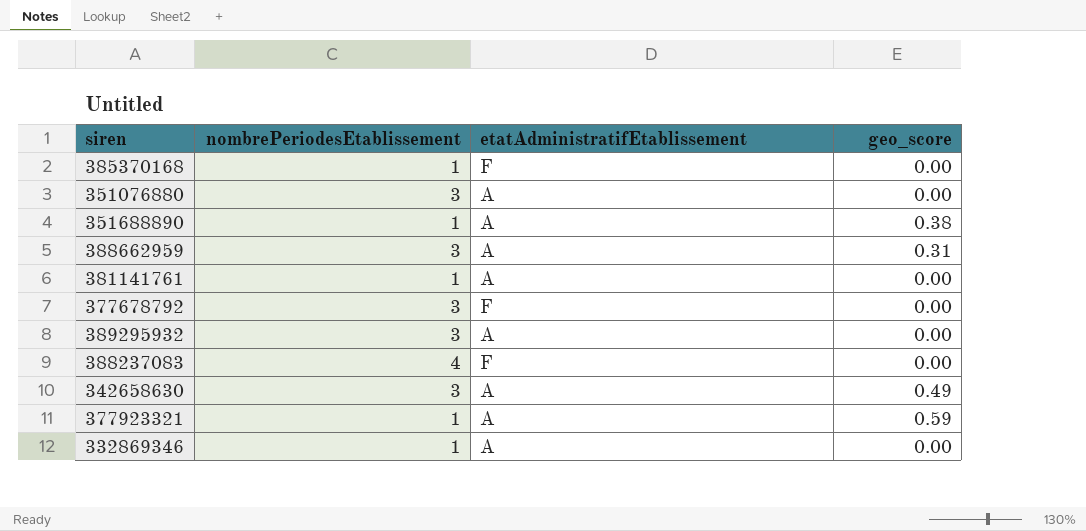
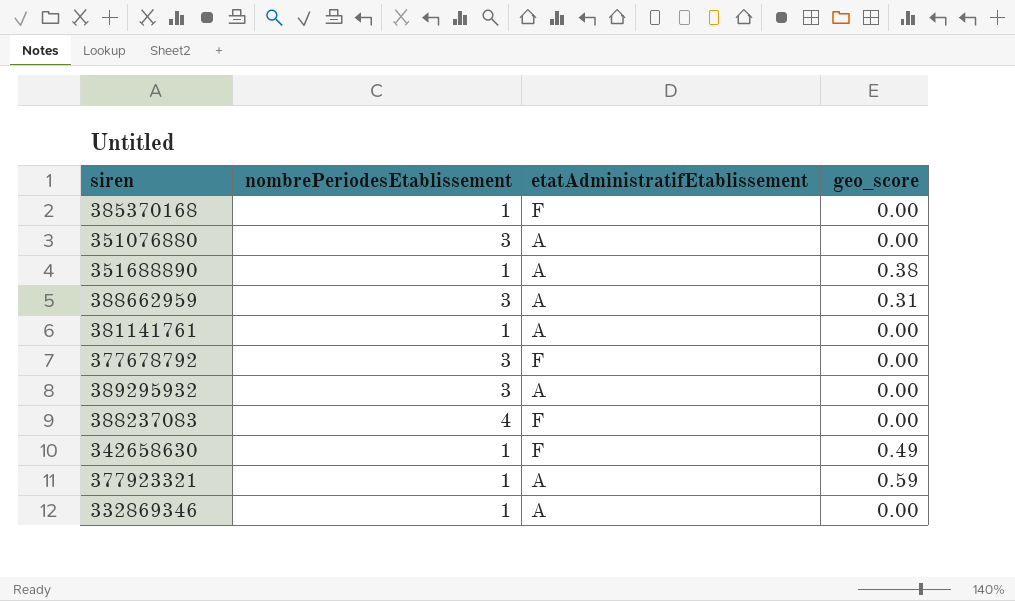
342658630 | nombrePeriodesEtablissement: 3 -> 1
342658630 | etatAdministratifEtablissement: A -> F

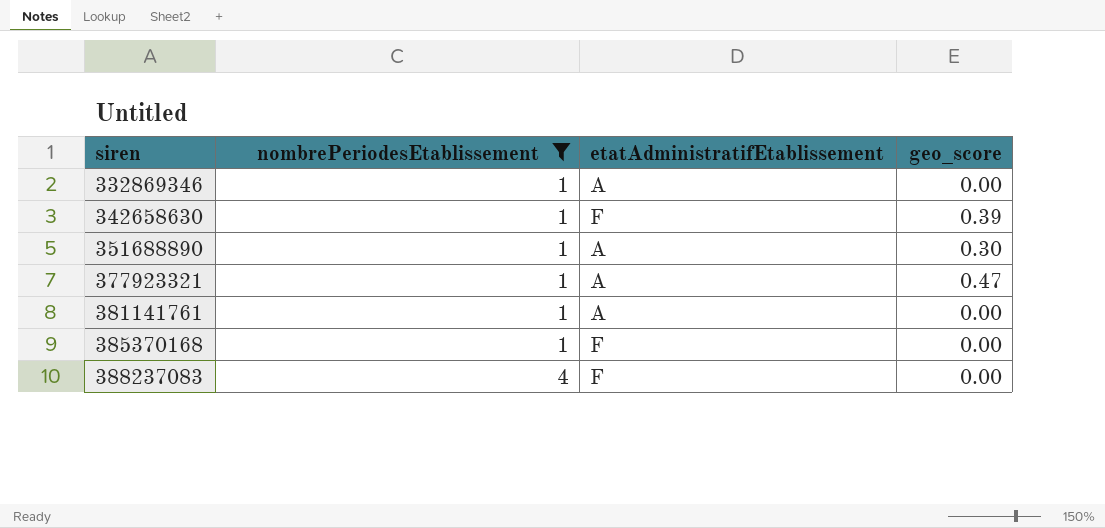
filter: none -> nombrePeriodesEtablissement != 3
row order: none -> siren ascending
342658630 | geo_score: 0.49 -> 0.39
351688890 | geo_score: 0.38 -> 0.30
377923321 | geo_score: 0.59 -> 0.47

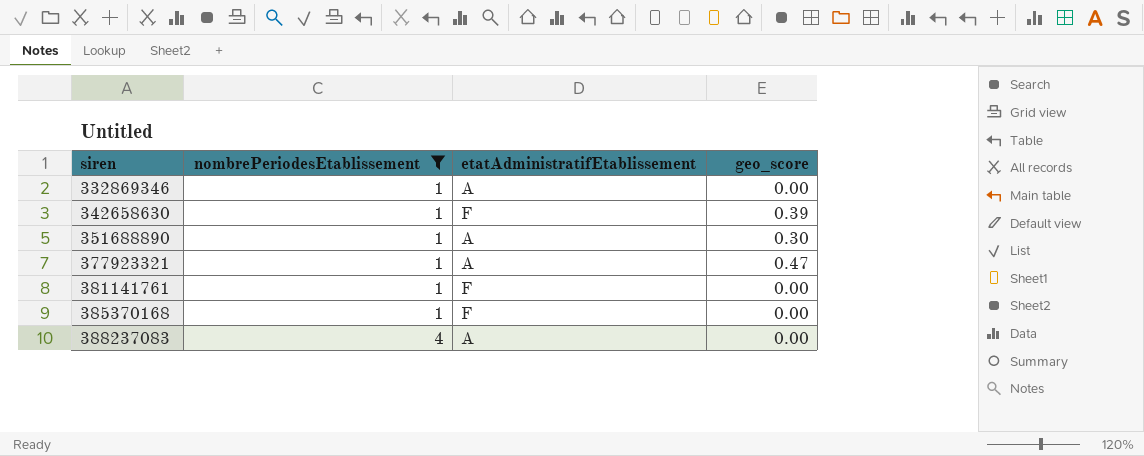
381141761 | etatAdministratifEtablissement: A -> F
388237083 | etatAdministratifEtablissement: F -> A

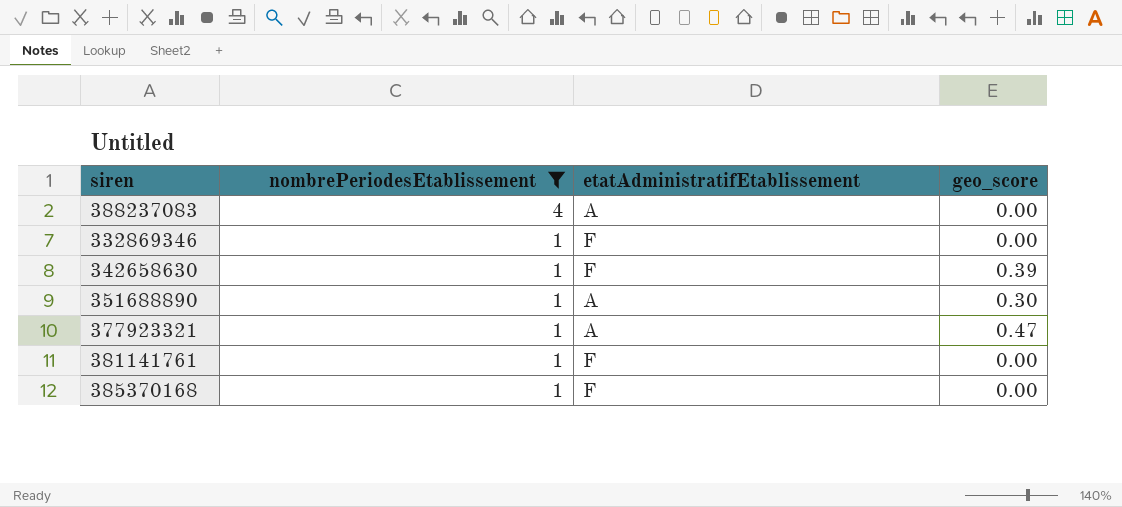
row order: siren ascending -> nombrePeriodesEtablissement descending
332869346 | etatAdministratifEtablissement: A -> F

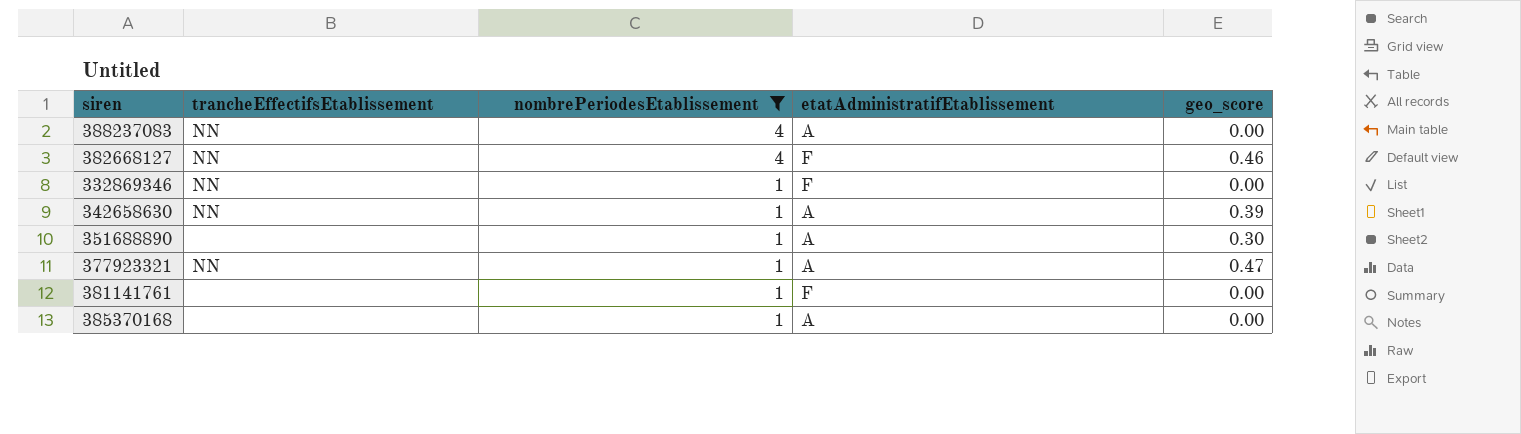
column trancheEffectifsEtablissement | position: none -> 2
row 382668127: none -> NN | 4 | F | 0.46
342658630 | etatAdministratifEtablissement: F -> A
385370168 | etatAdministratifEtablissement: F -> A

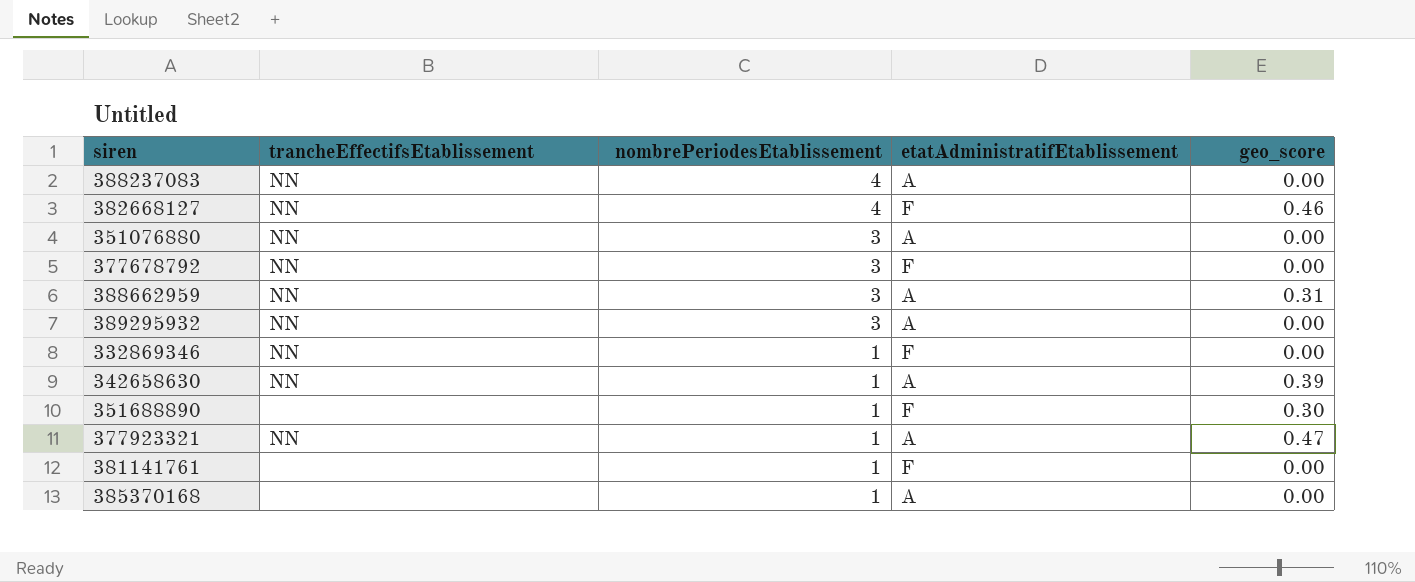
filter: nombrePeriodesEtablissement != 3 -> none
351688890 | etatAdministratifEtablissement: A -> F

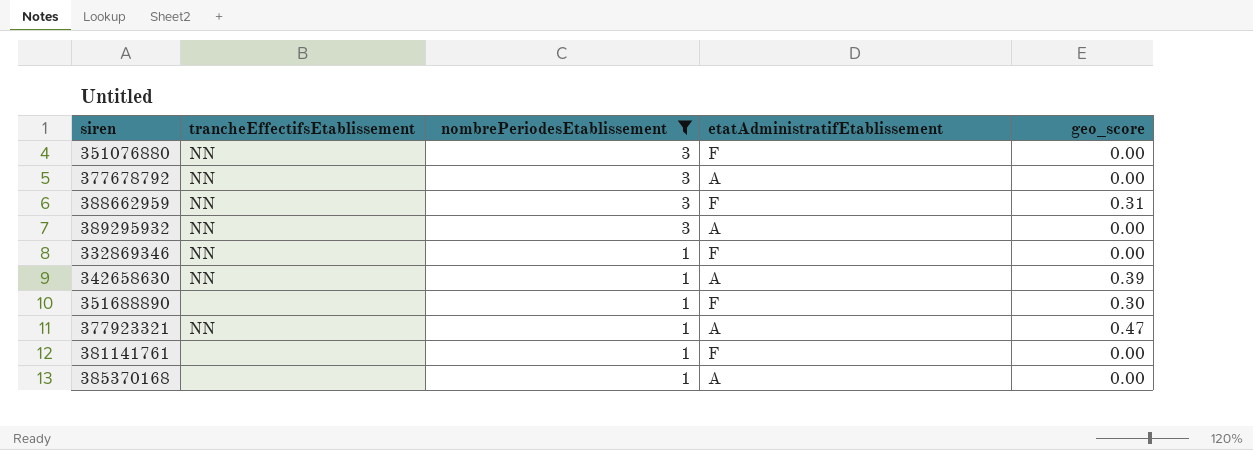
filter: none -> nombrePeriodesEtablissement != 4
351076880 | etatAdministratifEtablissement: A -> F
377678792 | etatAdministratifEtablissement: F -> A
388662959 | etatAdministratifEtablissement: A -> F

